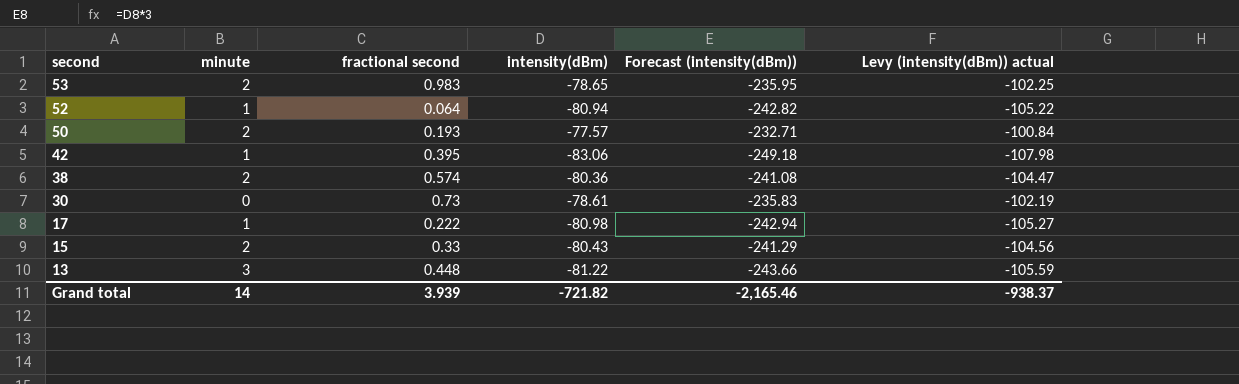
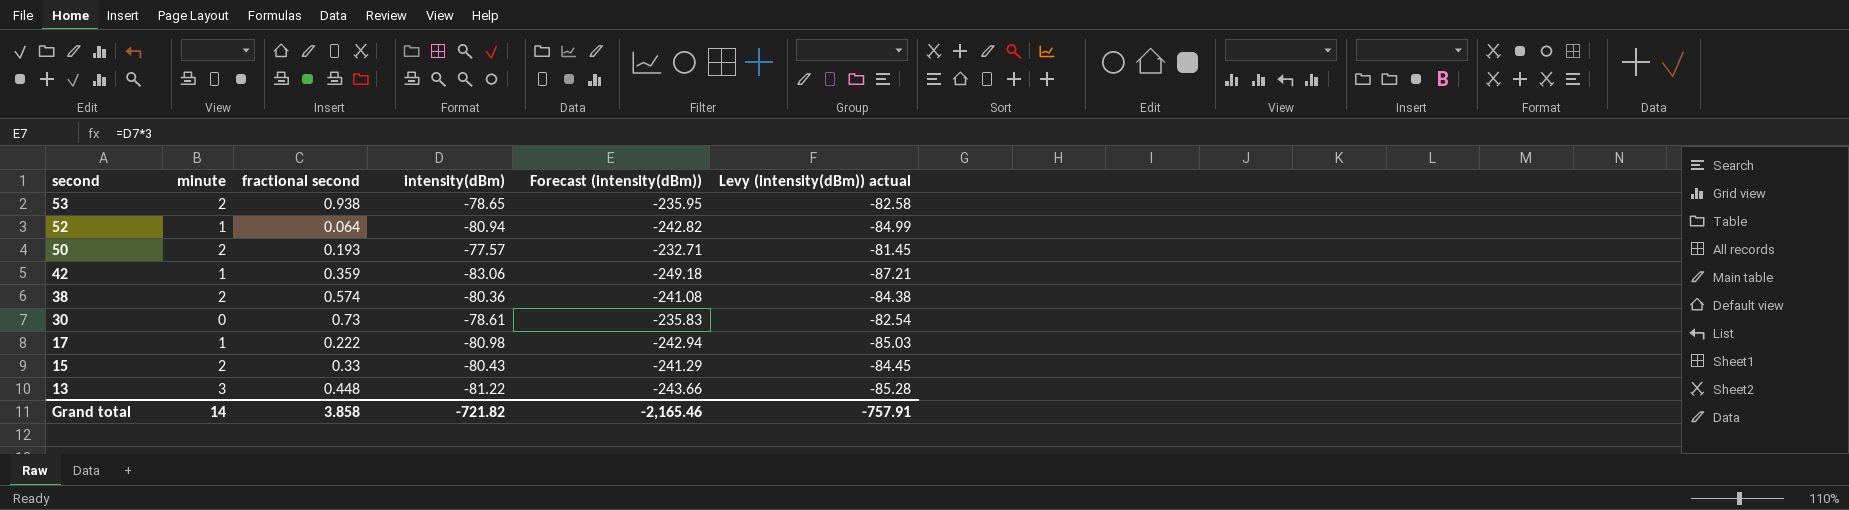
column Levy (intensity(dBm)) actual | formula: [intensity(dBm)] * 1.3 -> [intensity(dBm)] * 1.05
53 | fractional second: 0.983 -> 0.938
42 | fractional second: 0.395 -> 0.359
Grand total | fractional second: 3.939 -> 3.858
Grand total | Levy (intensity(dBm)) actual: -938.37 -> -757.91

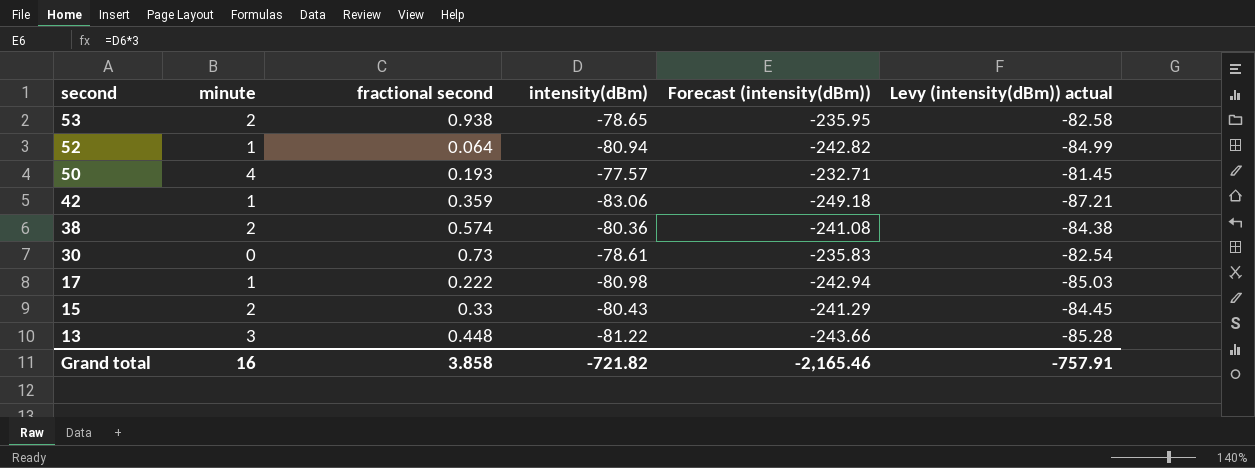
50 | minute: 2 -> 4
Grand total | minute: 14 -> 16

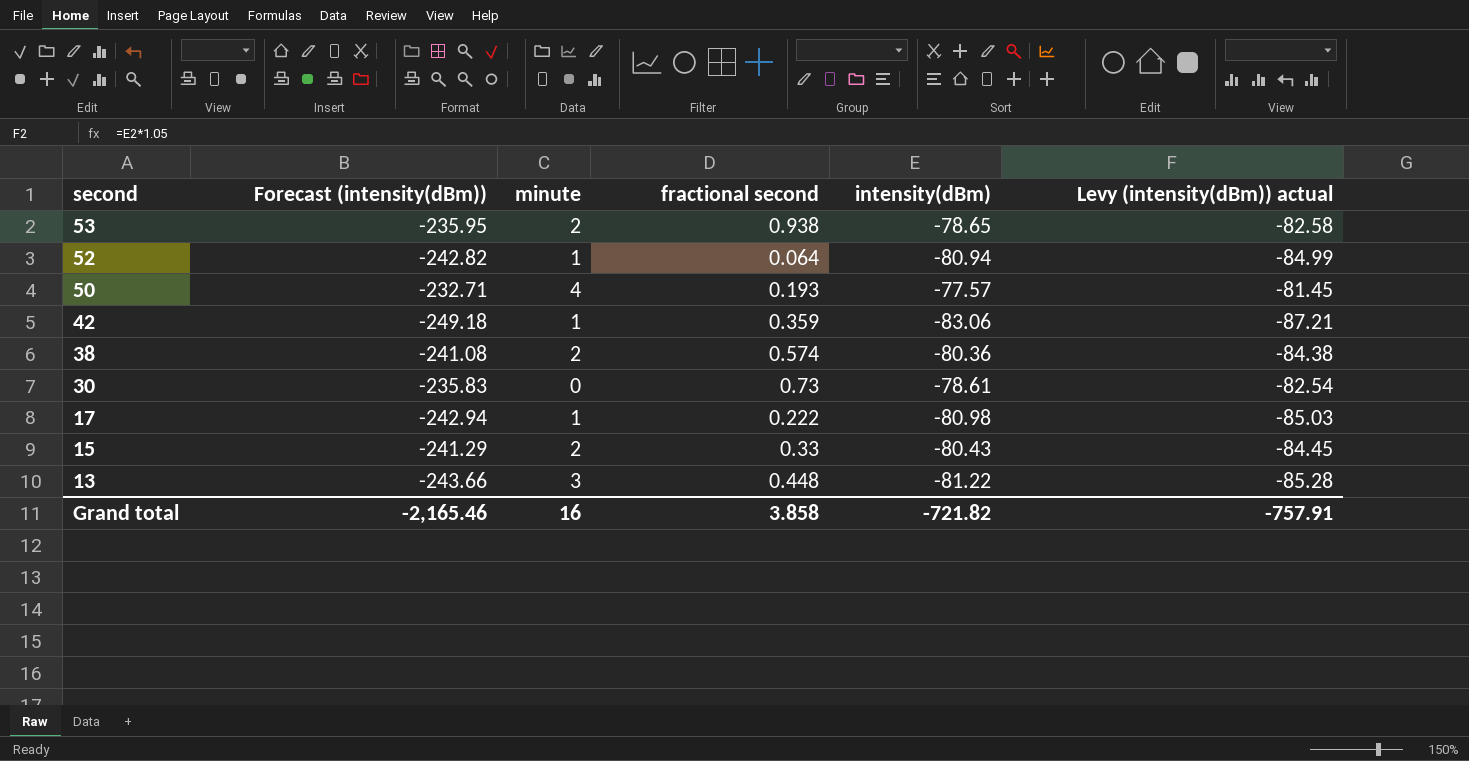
column Forecast (intensity(dBm)) | position: 5 -> 2

